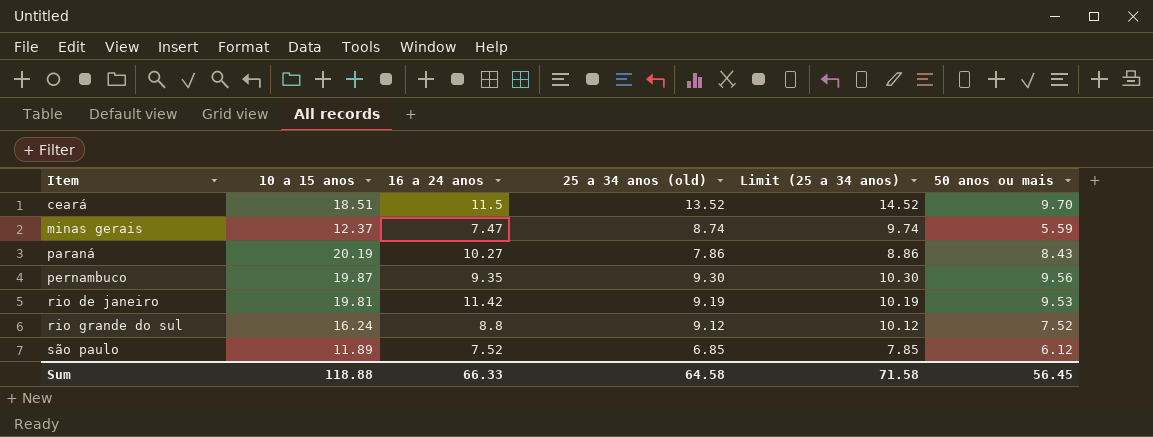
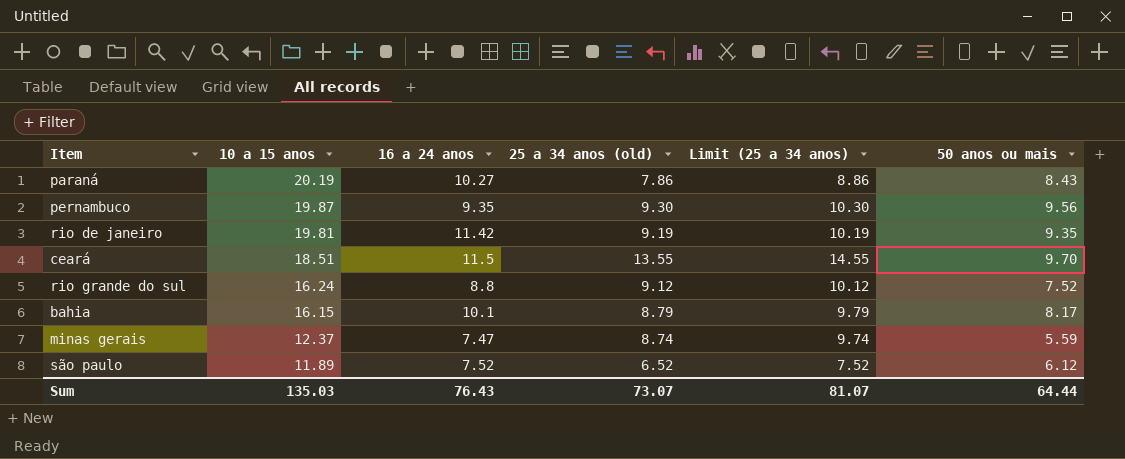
row order: Item ascending -> 10 a 15 anos descending
rio de janeiro | 50 anos ou mais: 9.53 -> 9.35
ceará | 25 a 34 anos (old): 13.52 -> 13.55
ceará | Limit (25 a 34 anos): 14.52 -> 14.55
row bahia: none -> 16.15 | 10.1 | 8.79 | 9.79 | 8.17
são paulo | 25 a 34 anos (old): 6.85 -> 6.52
são paulo | Limit (25 a 34 anos): 7.85 -> 7.52
Sum | 10 a 15 anos: 118.88 -> 135.03
Sum | 16 a 24 anos: 66.33 -> 76.43
Sum | 25 a 34 anos (old): 64.58 -> 73.07
Sum | Limit (25 a 34 anos): 71.58 -> 81.07
Sum | 50 anos ou mais: 56.45 -> 64.44

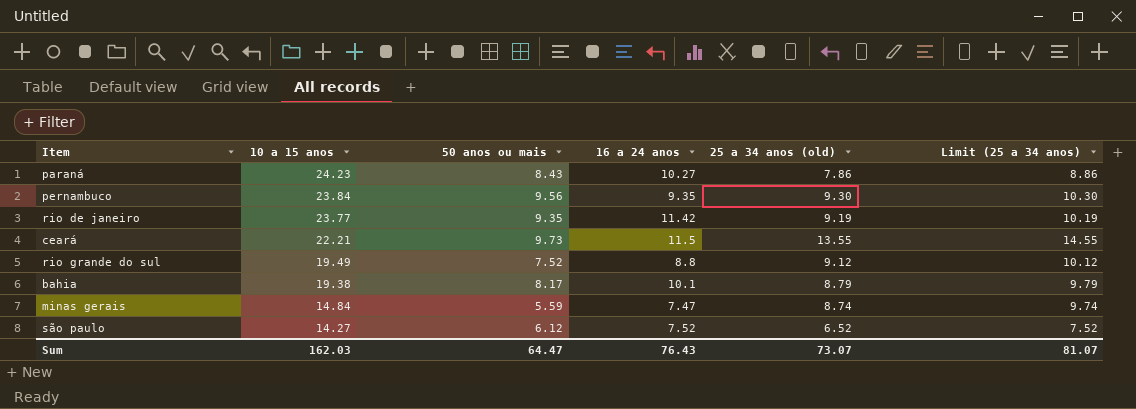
column 50 anos ou mais | position: 6 -> 3
paraná | 10 a 15 anos: 20.19 -> 24.23
pernambuco | 10 a 15 anos: 19.87 -> 23.84
rio de janeiro | 10 a 15 anos: 19.81 -> 23.77
ceará | 10 a 15 anos: 18.51 -> 22.21
ceará | 50 anos ou mais: 9.70 -> 9.73
rio grande do sul | 10 a 15 anos: 16.24 -> 19.49
bahia | 10 a 15 anos: 16.15 -> 19.38
minas gerais | 10 a 15 anos: 12.37 -> 14.84
são paulo | 10 a 15 anos: 11.89 -> 14.27
Sum | 10 a 15 anos: 135.03 -> 162.03
Sum | 50 anos ou mais: 64.44 -> 64.47

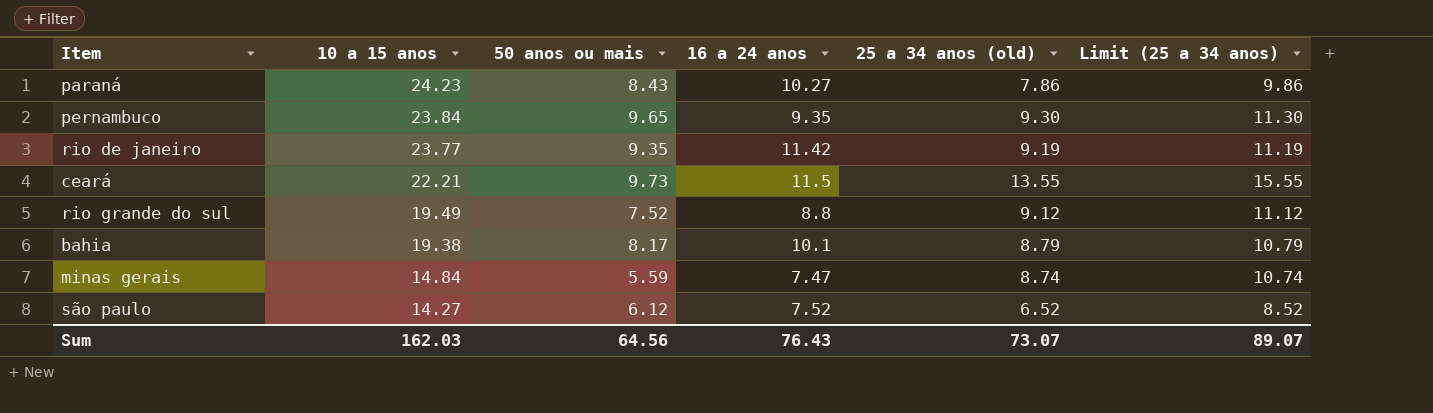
column Limit (25 a 34 anos) | formula: [25 a 34 anos (old)] + 1 -> [25 a 34 anos (old)] + 2
pernambuco | 50 anos ou mais: 9.56 -> 9.65
Sum | 50 anos ou mais: 64.47 -> 64.56
Sum | Limit (25 a 34 anos): 81.07 -> 89.07

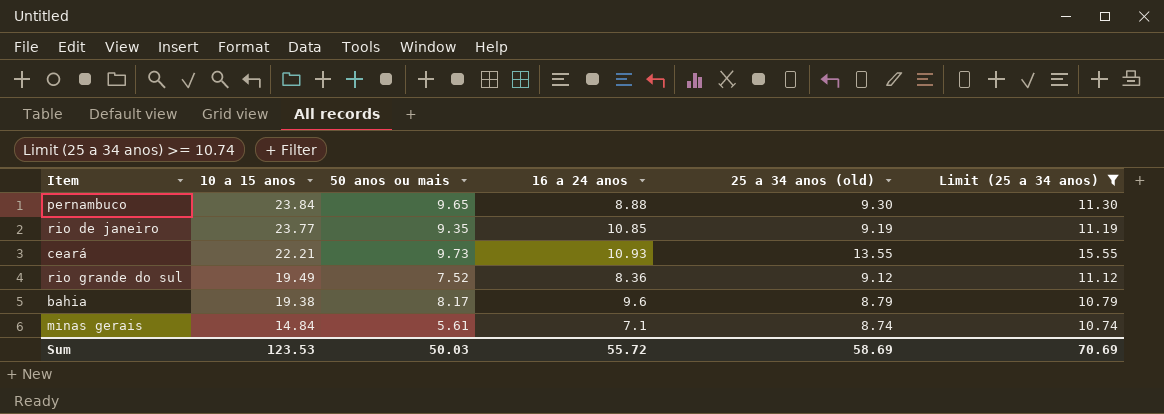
filter: none -> Limit (25 a 34 anos) >= 10.74
pernambuco | 16 a 24 anos: 9.35 -> 8.88
rio de janeiro | 16 a 24 anos: 11.42 -> 10.85
ceará | 16 a 24 anos: 11.5 -> 10.93
rio grande do sul | 16 a 24 anos: 8.8 -> 8.36
bahia | 16 a 24 anos: 10.1 -> 9.6
minas gerais | 50 anos ou mais: 5.59 -> 5.61
minas gerais | 16 a 24 anos: 7.47 -> 7.1
Sum | 10 a 15 anos: 162.03 -> 123.53
Sum | 50 anos ou mais: 64.56 -> 50.03
Sum | 16 a 24 anos: 76.43 -> 55.72
Sum | 25 a 34 anos (old): 73.07 -> 58.69
Sum | Limit (25 a 34 anos): 89.07 -> 70.69

